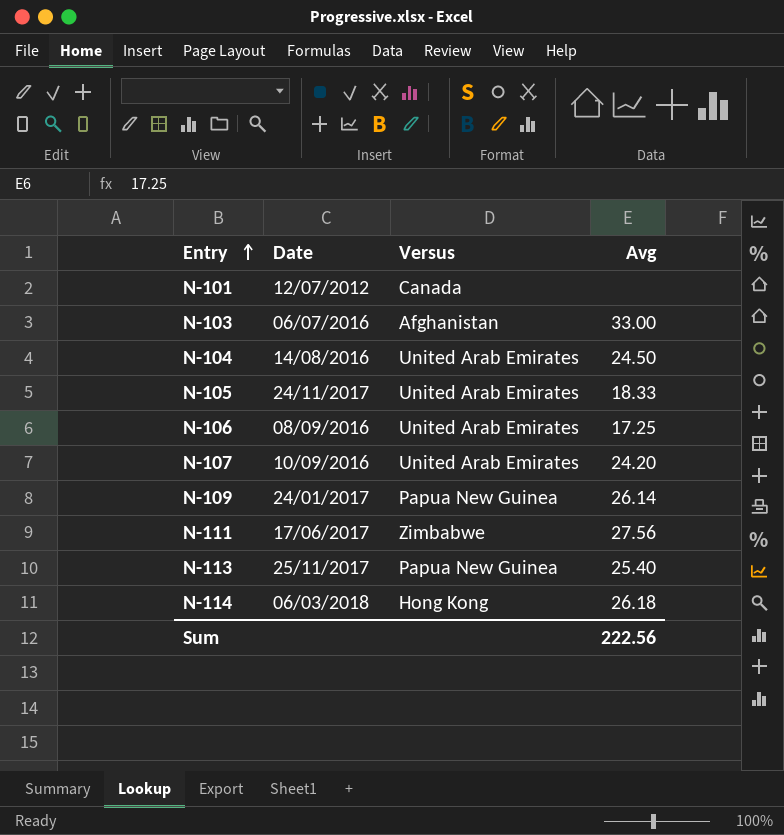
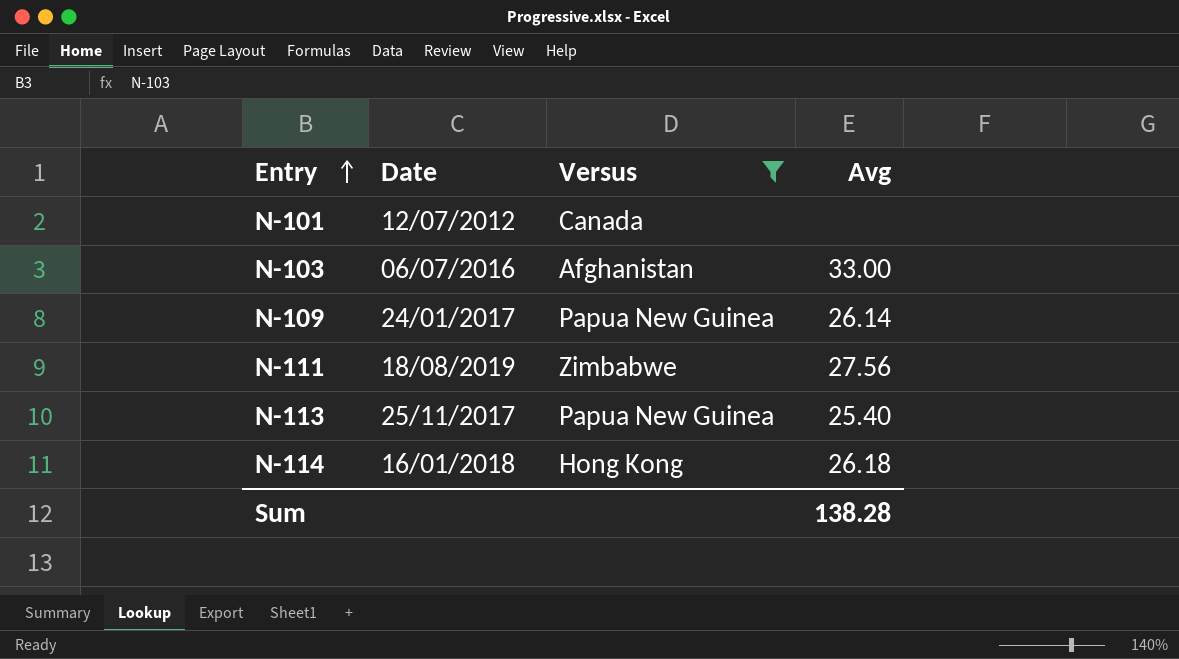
filter: none -> Versus != United Arab Emirates
N-111 | Date: 17/06/2017 -> 18/08/2019
N-114 | Date: 06/03/2018 -> 16/01/2018
Sum | Avg: 222.56 -> 138.28

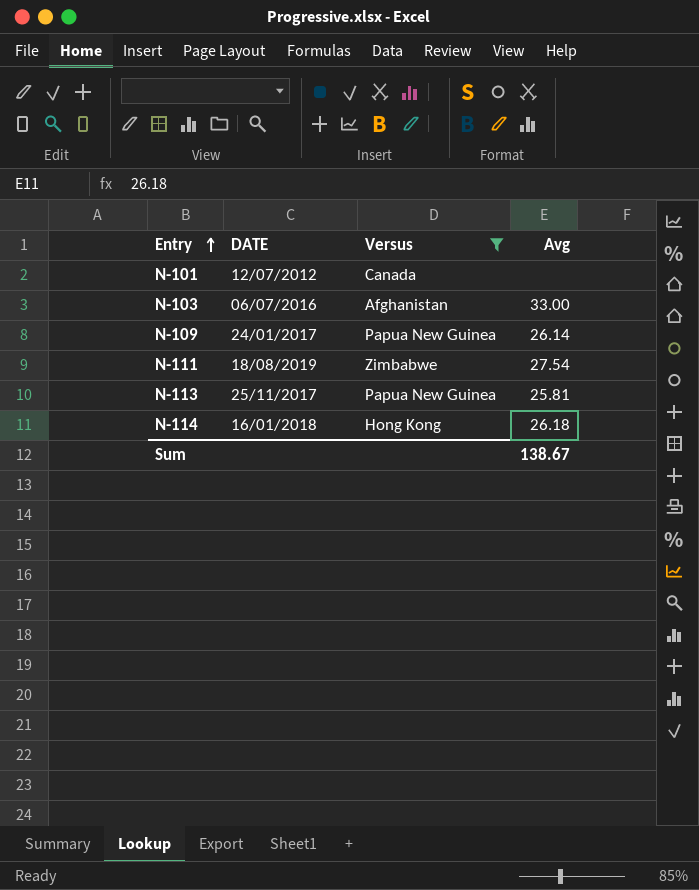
column name: Date -> DATE
N-111 | Avg: 27.56 -> 27.54
N-113 | Avg: 25.40 -> 25.81
Sum | Avg: 138.28 -> 138.67

